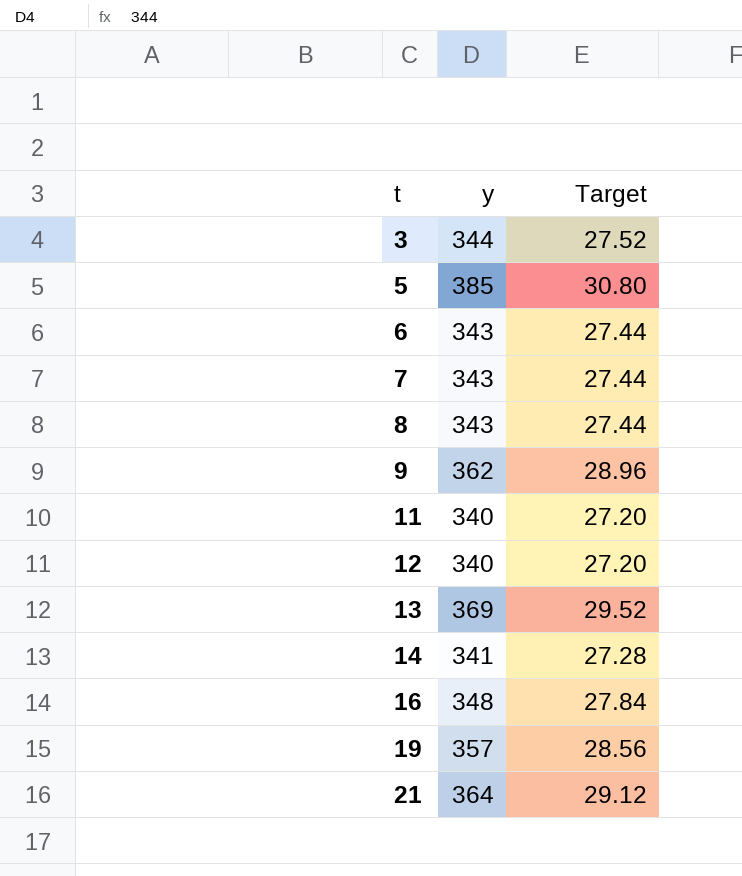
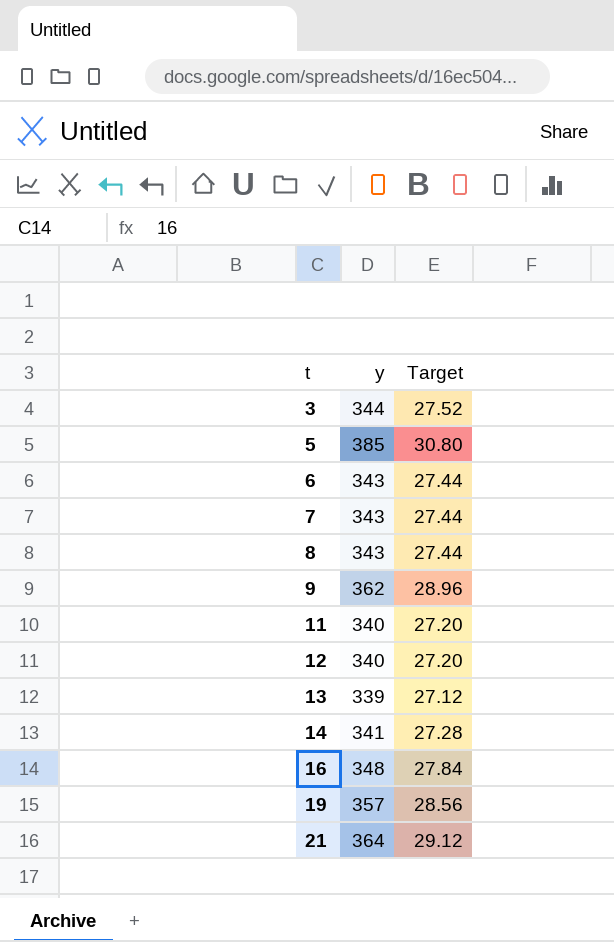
13 | y: 369 -> 339
13 | Target: 29.52 -> 27.12

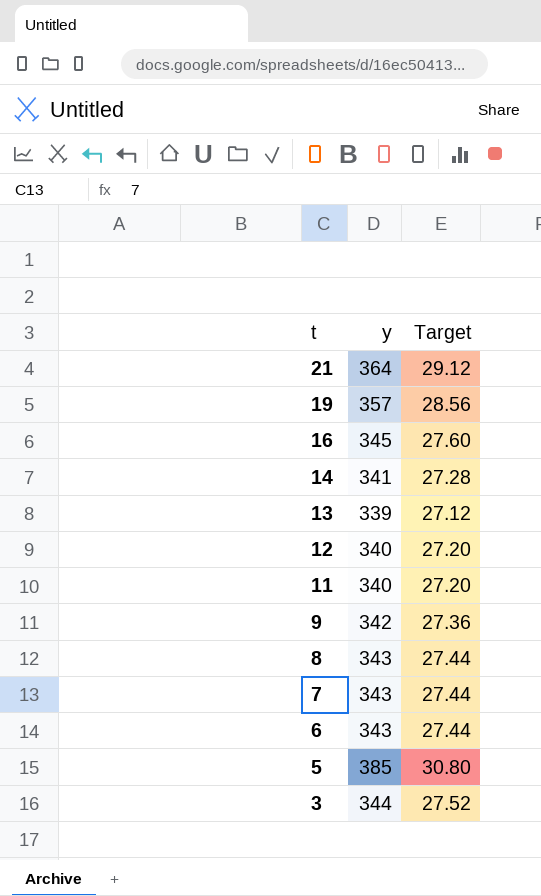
row order: t ascending -> t descending
16 | y: 348 -> 345
16 | Target: 27.84 -> 27.60
9 | y: 362 -> 342
9 | Target: 28.96 -> 27.36

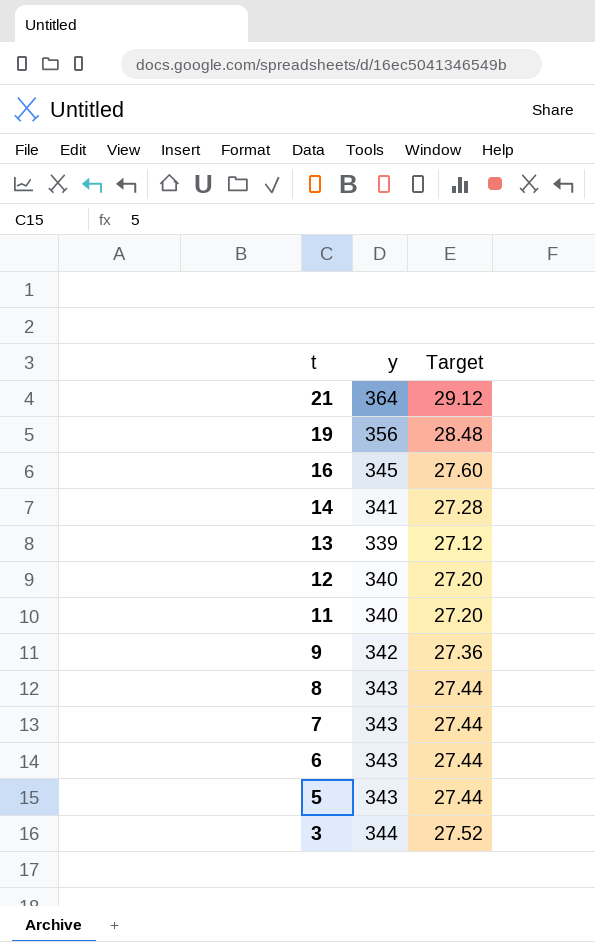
19 | y: 357 -> 356
19 | Target: 28.56 -> 28.48
5 | y: 385 -> 343
5 | Target: 30.80 -> 27.44

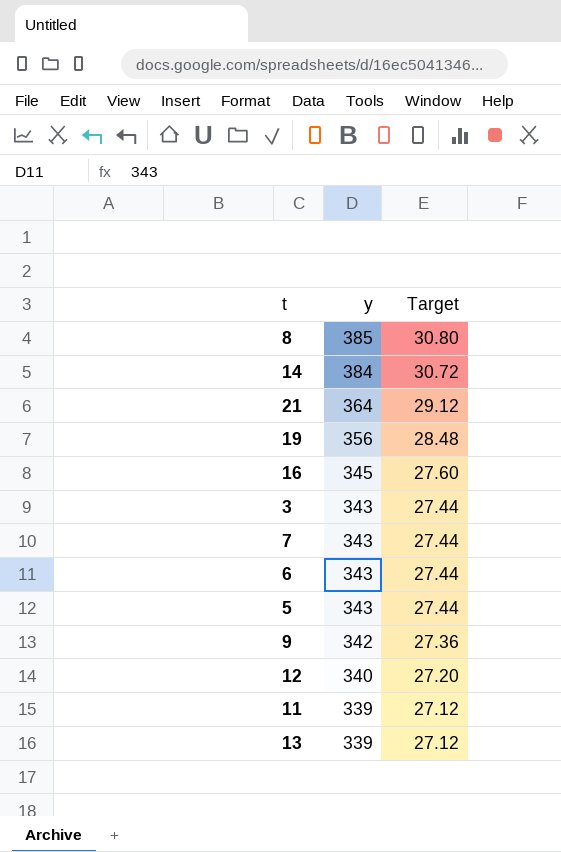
row order: t descending -> y descending
8 | y: 343 -> 385
8 | Target: 27.44 -> 30.80
14 | y: 341 -> 384
14 | Target: 27.28 -> 30.72
3 | y: 344 -> 343
3 | Target: 27.52 -> 27.44
11 | y: 340 -> 339
11 | Target: 27.20 -> 27.12

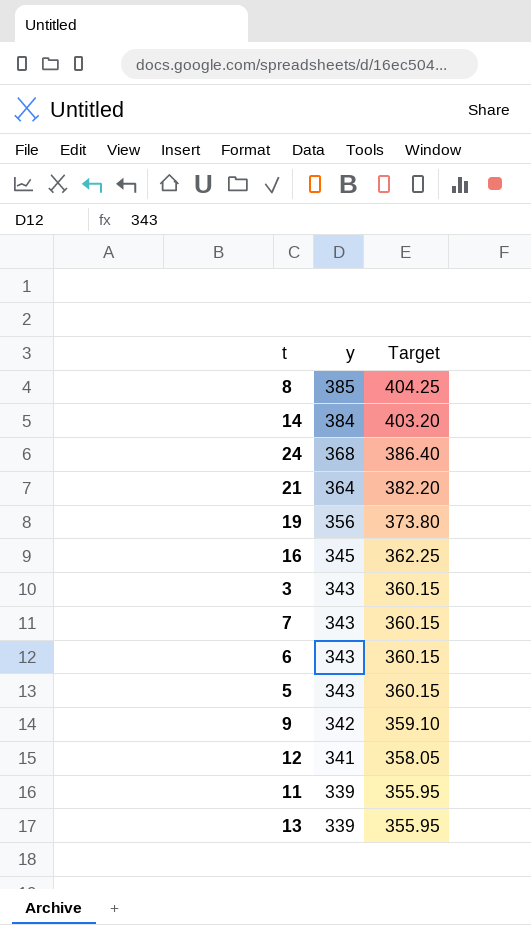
column Target | formula: [y] * 0.08 -> [y] * 1.05
row 24: none -> 368 | 386.40
12 | y: 340 -> 341

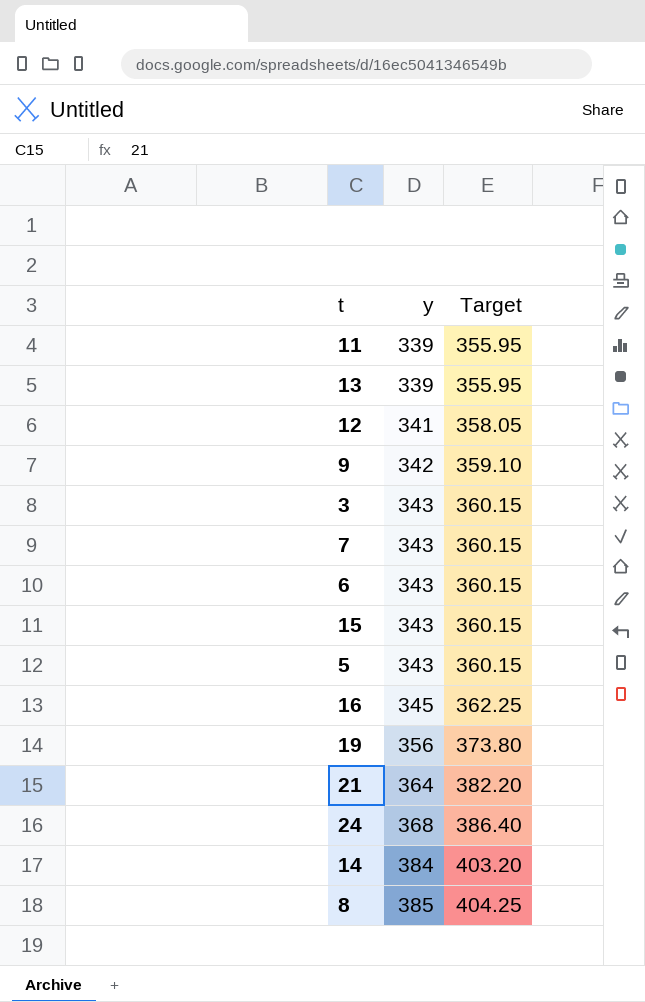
row order: y descending -> y ascending
row 15: none -> 343 | 360.15

